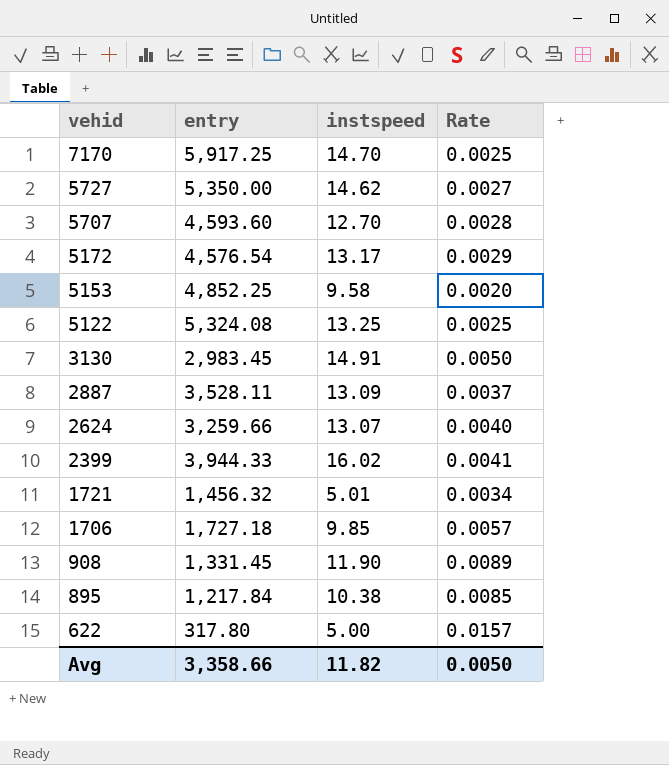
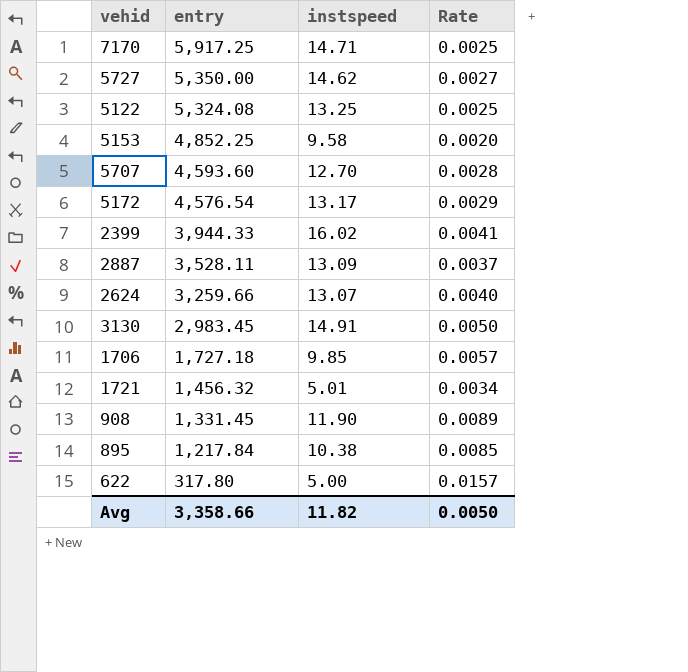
row order: vehid descending -> entry descending
7170 | instspeed: 14.70 -> 14.71

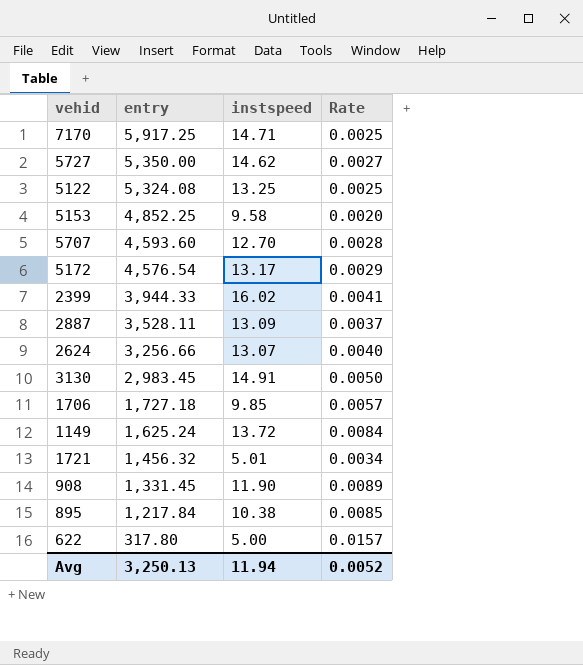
2624 | entry: 3,259.66 -> 3,256.66
row 1149: none -> 1,625.24 | 13.72 | 0.0084
Avg | entry: 3,358.66 -> 3,250.13
Avg | instspeed: 11.82 -> 11.94
Avg | Rate: 0.0050 -> 0.0052

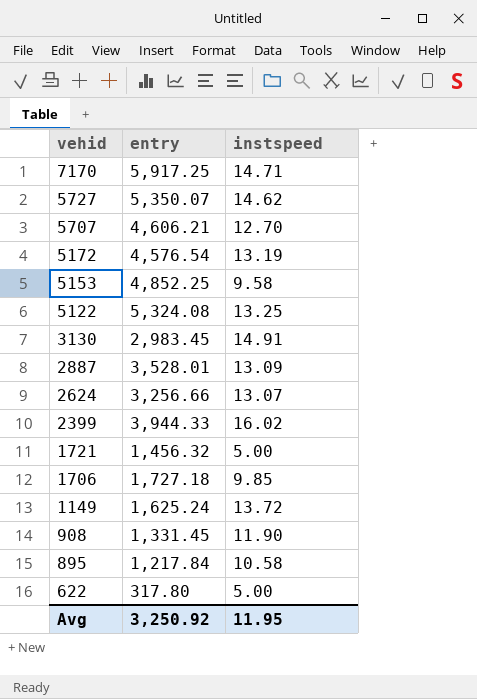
row order: entry descending -> vehid descending
column Rate | formula: [instspeed] / [entry] -> none
5727 | entry: 5,350.00 -> 5,350.07
5707 | entry: 4,593.60 -> 4,606.21
5172 | instspeed: 13.17 -> 13.19
2887 | entry: 3,528.11 -> 3,528.01
1721 | instspeed: 5.01 -> 5.00
895 | instspeed: 10.38 -> 10.58
Avg | entry: 3,250.13 -> 3,250.92
Avg | instspeed: 11.94 -> 11.95

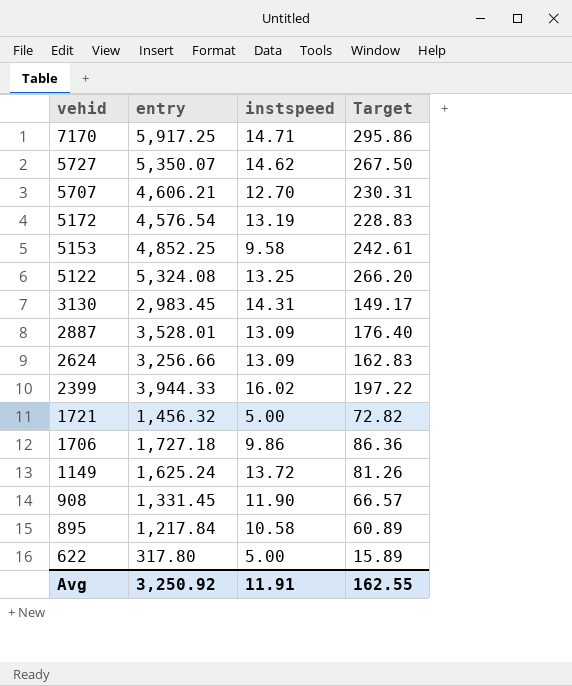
column Target | formula: none -> [entry] * 0.05
3130 | instspeed: 14.91 -> 14.31
2624 | instspeed: 13.07 -> 13.09
1706 | instspeed: 9.85 -> 9.86
Avg | instspeed: 11.95 -> 11.91

